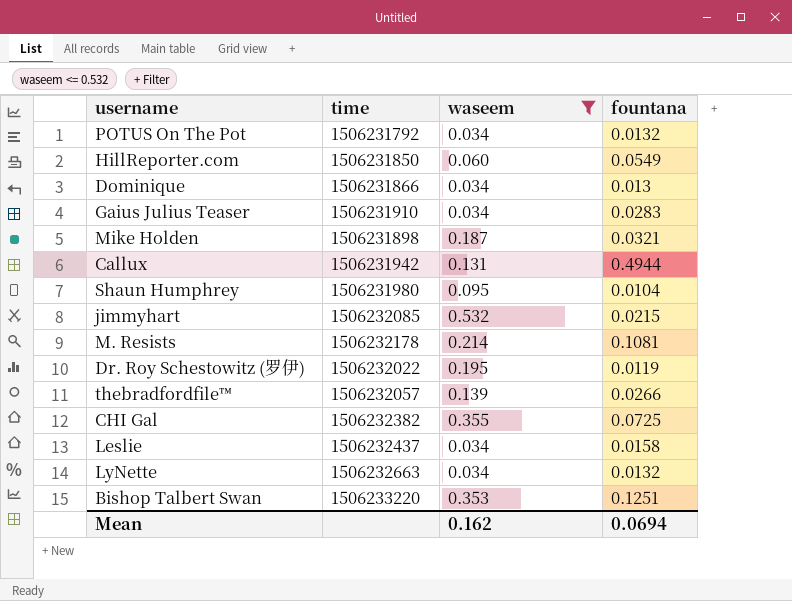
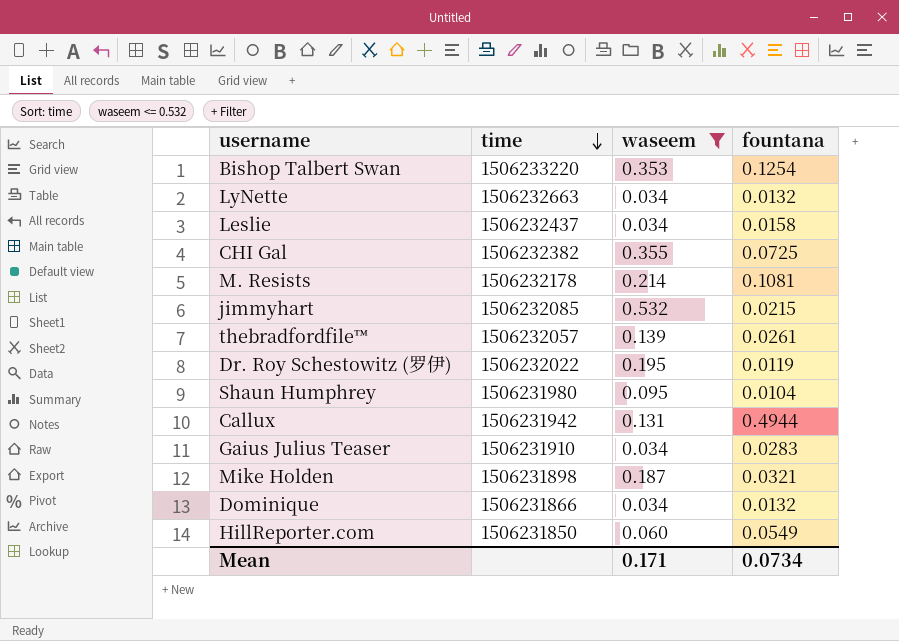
row order: none -> time descending
row POTUS On The Pot: 1506231792 | 0.034 | 0.0132 -> none
Bishop Talbert Swan | fountana: 0.1251 -> 0.1254
thebradfordfile™ | fountana: 0.0266 -> 0.0261
Dominique | fountana: 0.013 -> 0.0132
Mean | waseem: 0.162 -> 0.171
Mean | fountana: 0.0694 -> 0.0734

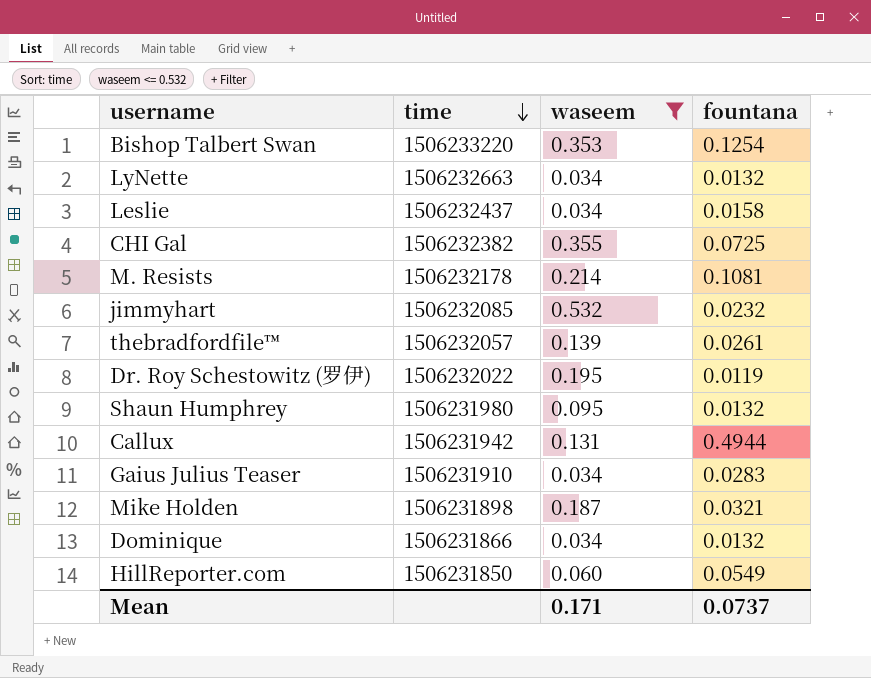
jimmyhart | fountana: 0.0215 -> 0.0232
Shaun Humphrey | fountana: 0.0104 -> 0.0132
Mean | fountana: 0.0734 -> 0.0737

